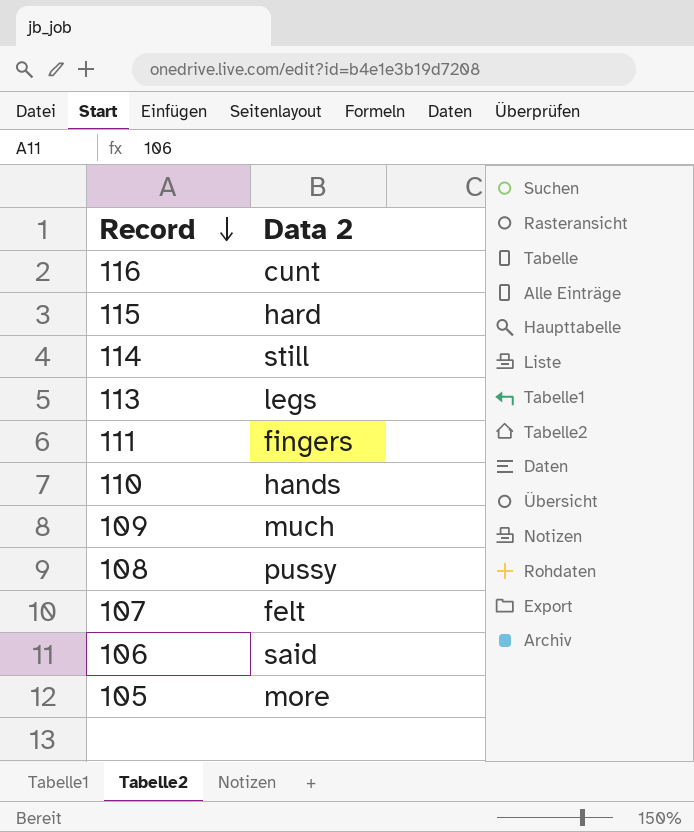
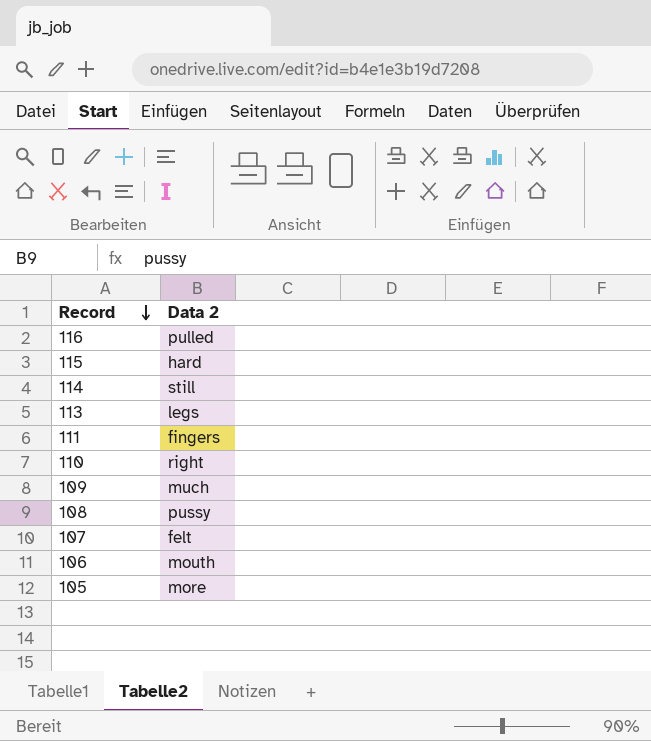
116 | Data 2: cunt -> pulled
110 | Data 2: hands -> right
106 | Data 2: said -> mouth

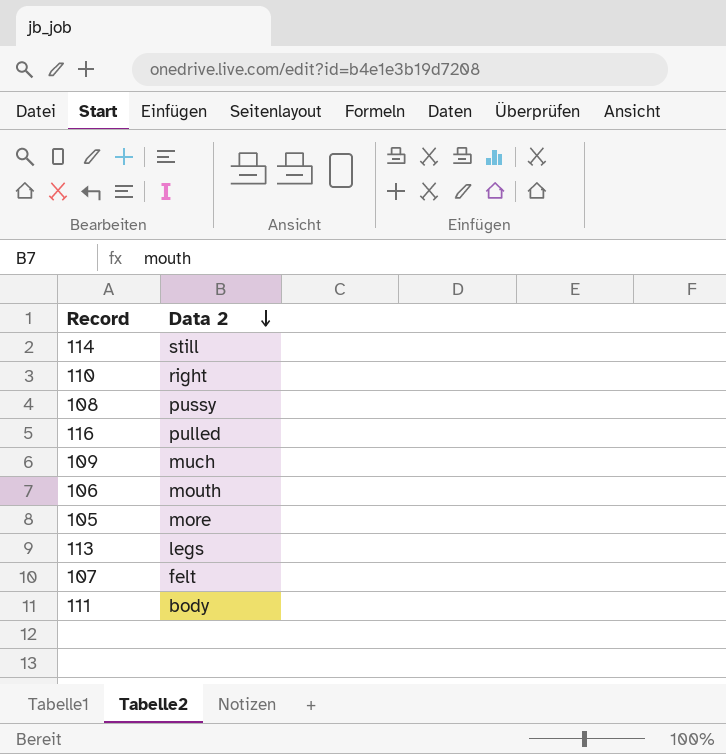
row order: Record descending -> Data 2 descending
row 115: hard -> none
111 | Data 2: fingers -> body

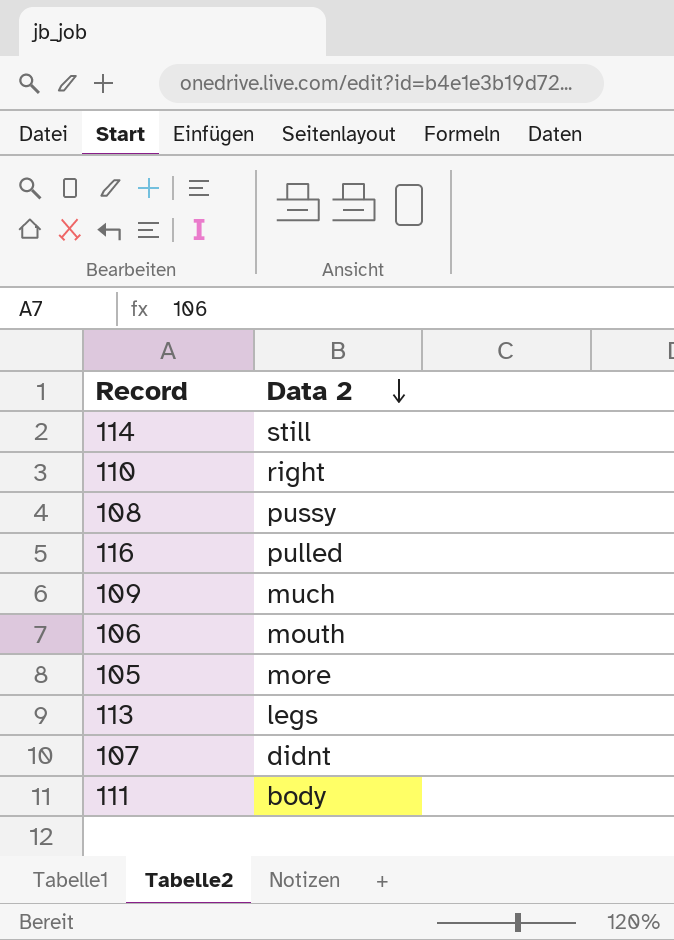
107 | Data 2: felt -> didnt

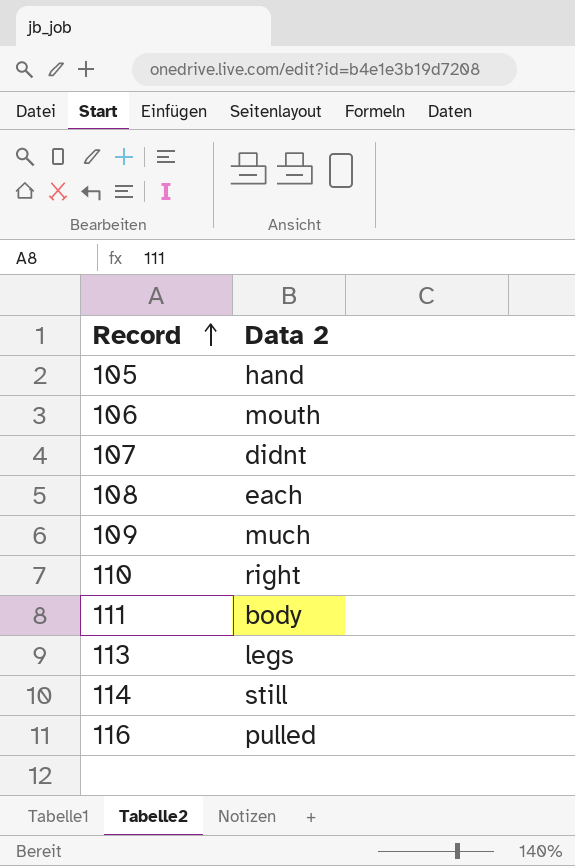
row order: Data 2 descending -> Record ascending
105 | Data 2: more -> hand
108 | Data 2: pussy -> each

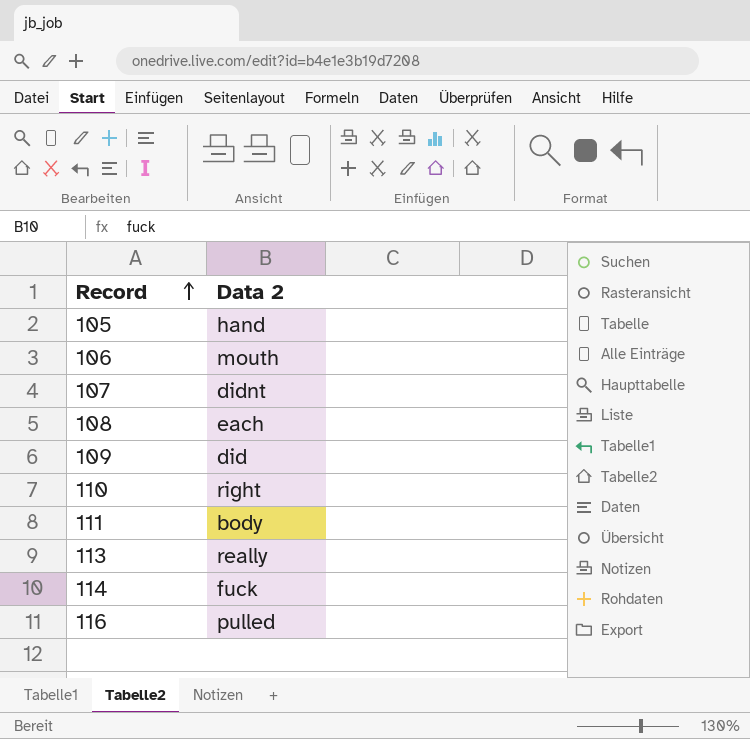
109 | Data 2: much -> did
113 | Data 2: legs -> really
114 | Data 2: still -> fuck

